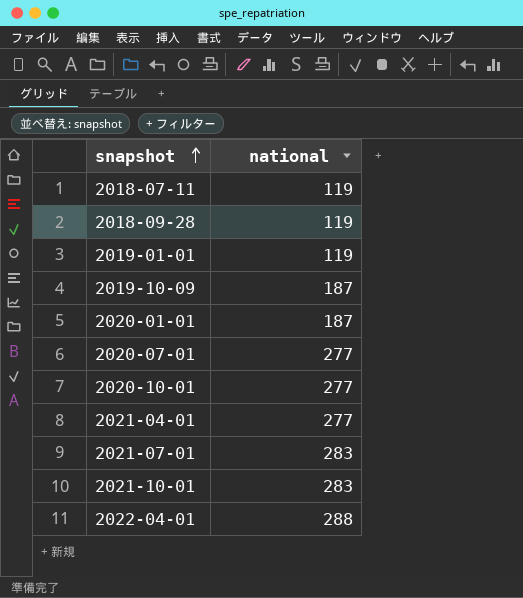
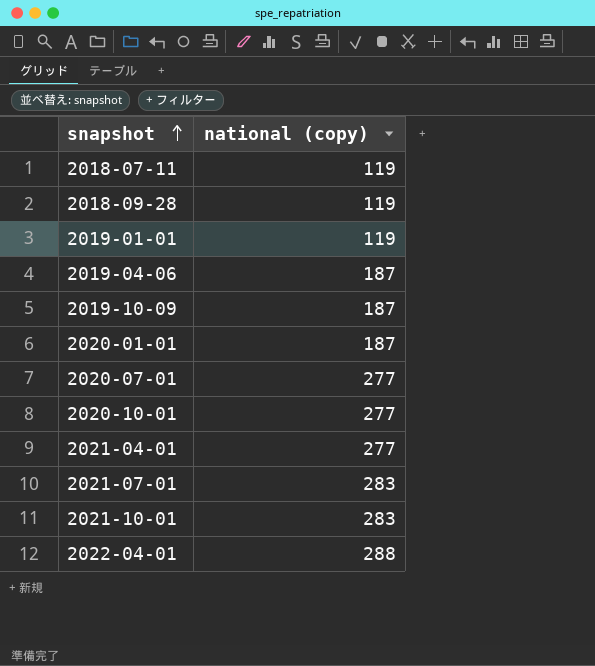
column name: national -> national (copy)
row 2019-04-06: none -> 187

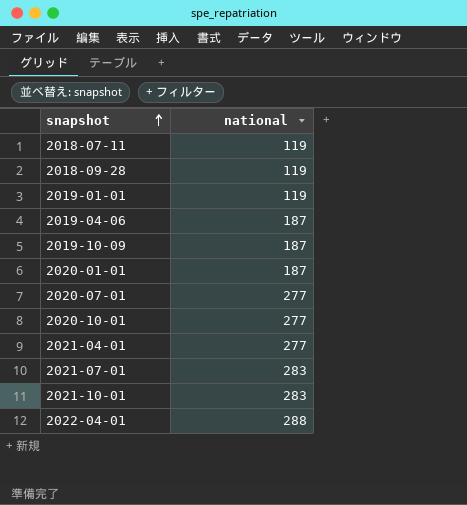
column name: national (copy) -> national

